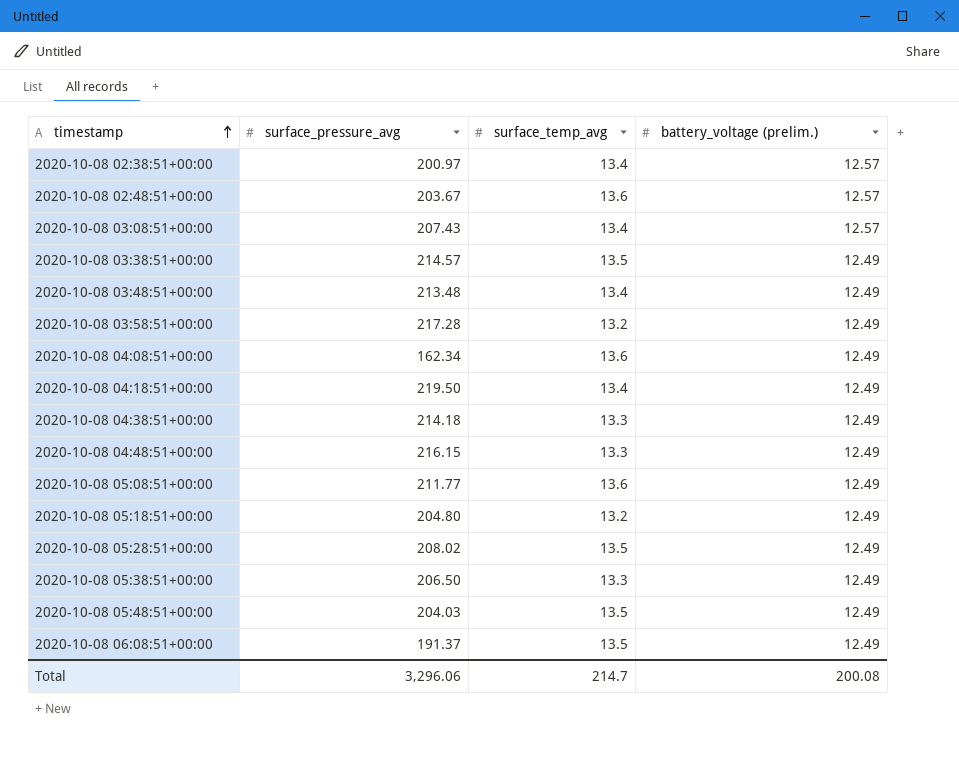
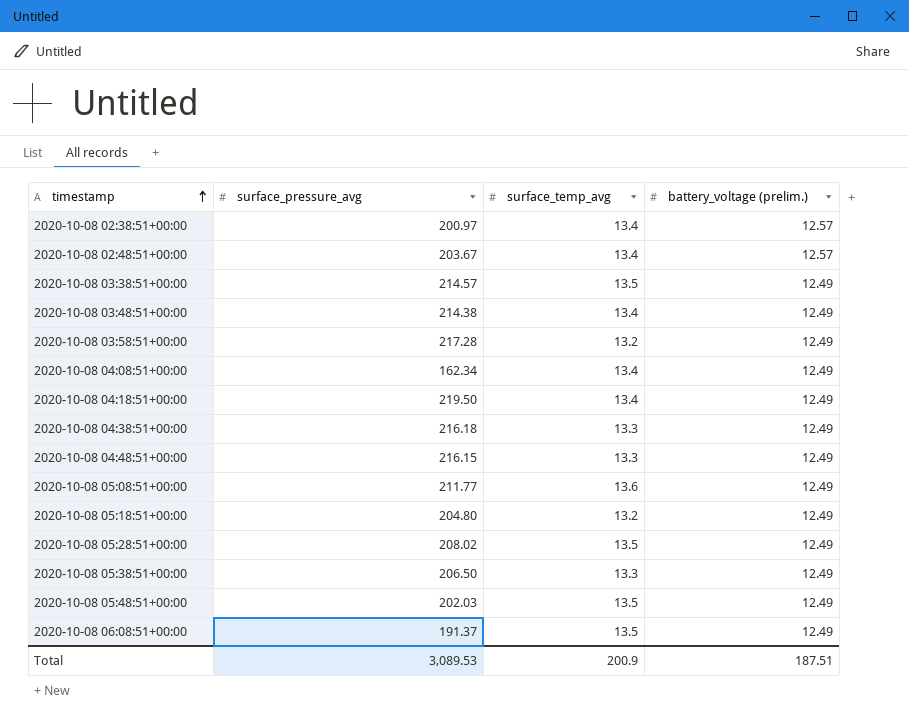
row 2020-10-08 03:08:51+00:00: 207.43 | 13.4 | 12.57 -> none
2020-10-08 02:48:51+00:00 | surface_temp_avg: 13.6 -> 13.4
2020-10-08 03:48:51+00:00 | surface_pressure_avg: 213.48 -> 214.38
2020-10-08 04:08:51+00:00 | surface_temp_avg: 13.6 -> 13.4
2020-10-08 04:38:51+00:00 | surface_pressure_avg: 214.18 -> 216.18
2020-10-08 05:48:51+00:00 | surface_pressure_avg: 204.03 -> 202.03
Total | surface_pressure_avg: 3,296.06 -> 3,089.53
Total | surface_temp_avg: 214.7 -> 200.9
Total | battery_voltage (prelim.): 200.08 -> 187.51

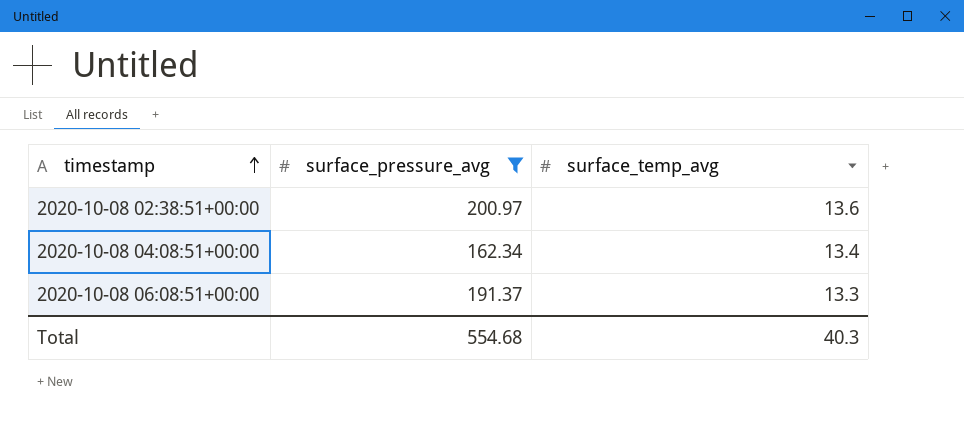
filter: none -> surface_pressure_avg <= 200.97
column battery_voltage (prelim.) | position: 4 -> none
2020-10-08 02:38:51+00:00 | surface_temp_avg: 13.4 -> 13.6
2020-10-08 06:08:51+00:00 | surface_temp_avg: 13.5 -> 13.3
Total | surface_pressure_avg: 3,089.53 -> 554.68
Total | surface_temp_avg: 200.9 -> 40.3

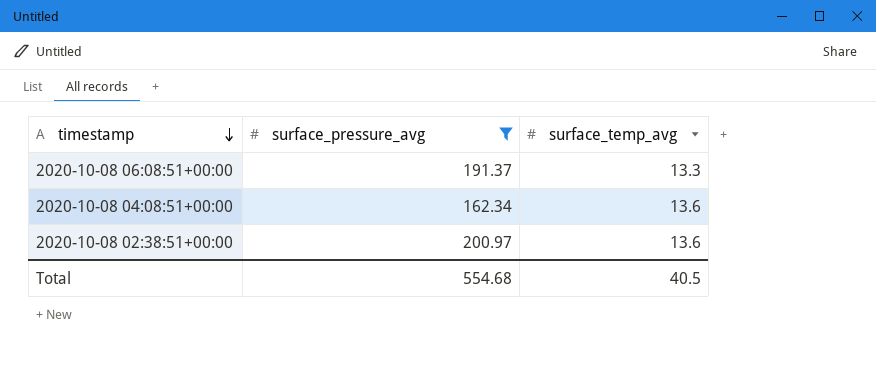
row order: timestamp ascending -> timestamp descending
2020-10-08 04:08:51+00:00 | surface_temp_avg: 13.4 -> 13.6
Total | surface_temp_avg: 40.3 -> 40.5

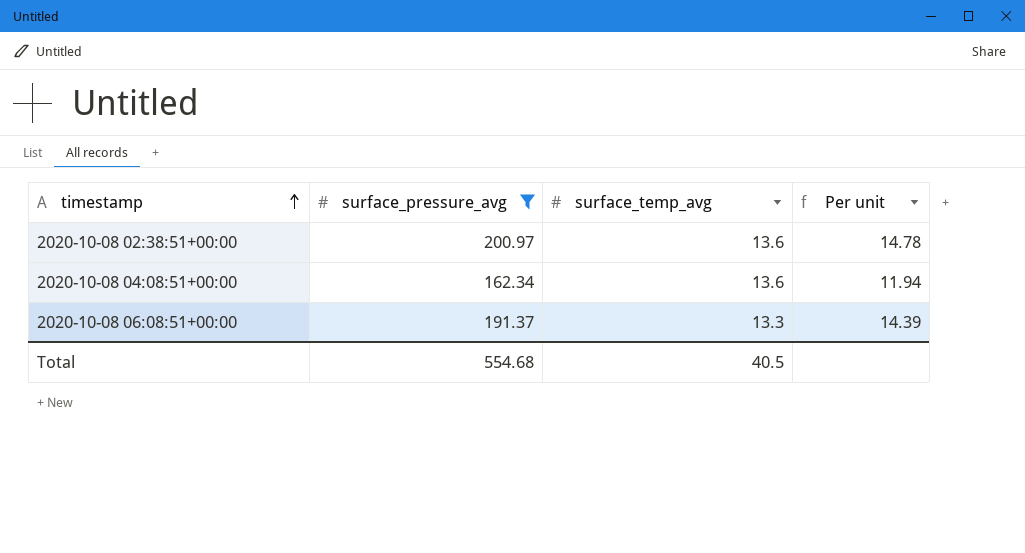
row order: timestamp descending -> timestamp ascending
column Per unit | formula: none -> [surface_pressure_avg] / [surface_temp_avg]

